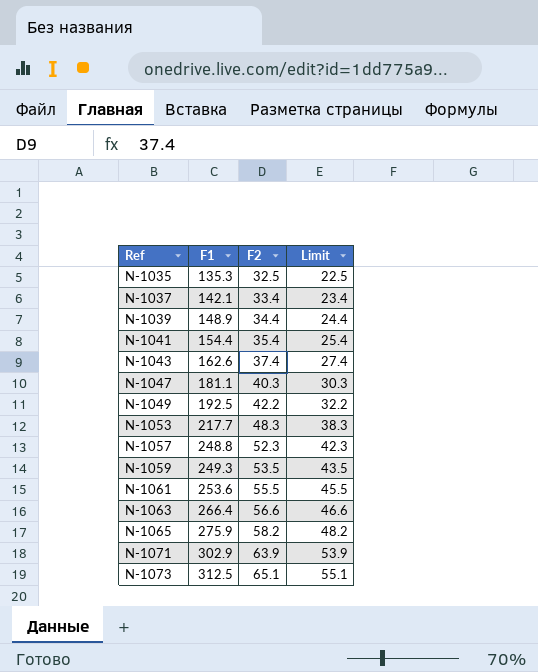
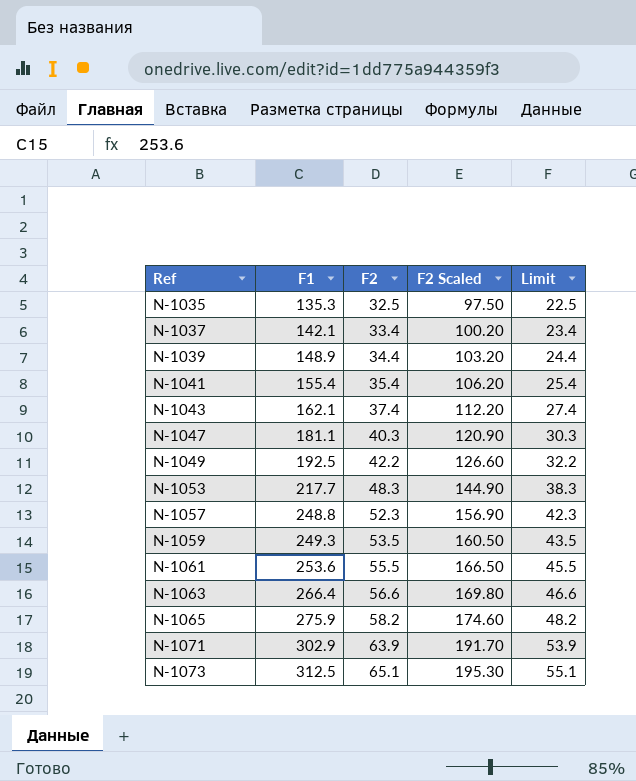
column F2 Scaled | formula: none -> [F2] * 3
N-1041 | F1: 154.4 -> 155.4
N-1043 | F1: 162.6 -> 162.1

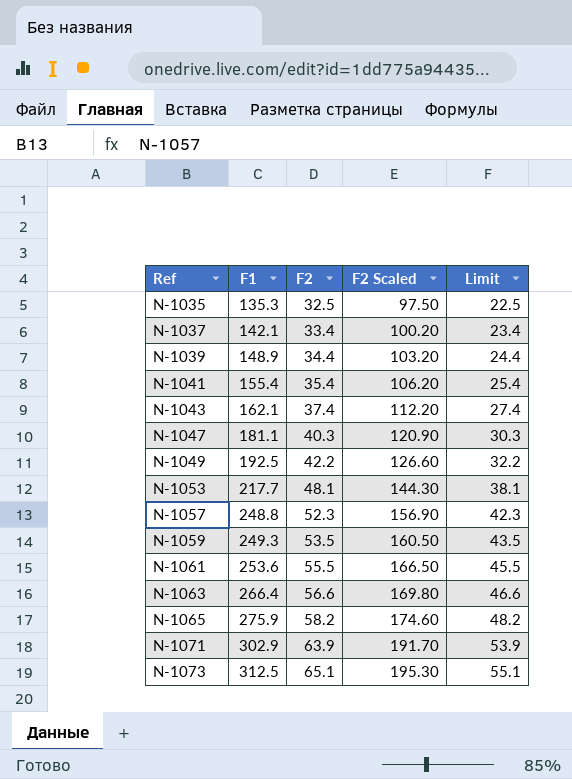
N-1053 | F2: 48.3 -> 48.1
N-1053 | F2 Scaled: 144.90 -> 144.30
N-1053 | Limit: 38.3 -> 38.1

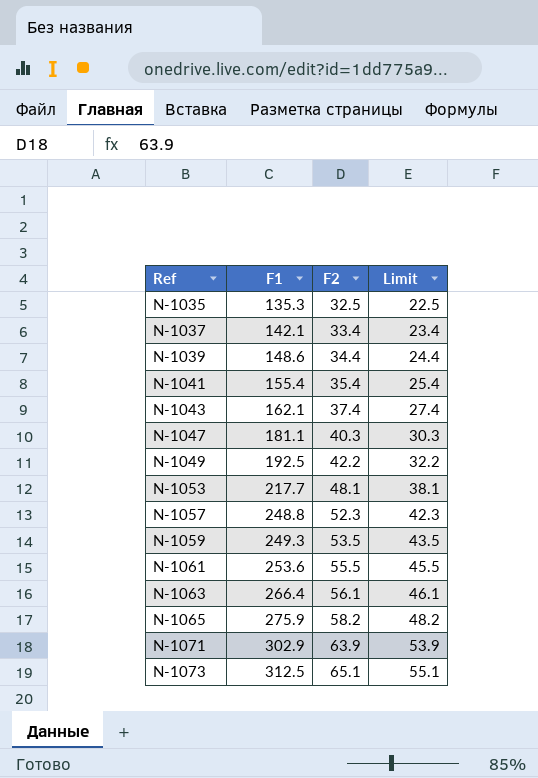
column F2 Scaled | formula: [F2] * 3 -> none
N-1039 | F1: 148.9 -> 148.6
N-1063 | F2: 56.6 -> 56.1
N-1063 | Limit: 46.6 -> 46.1

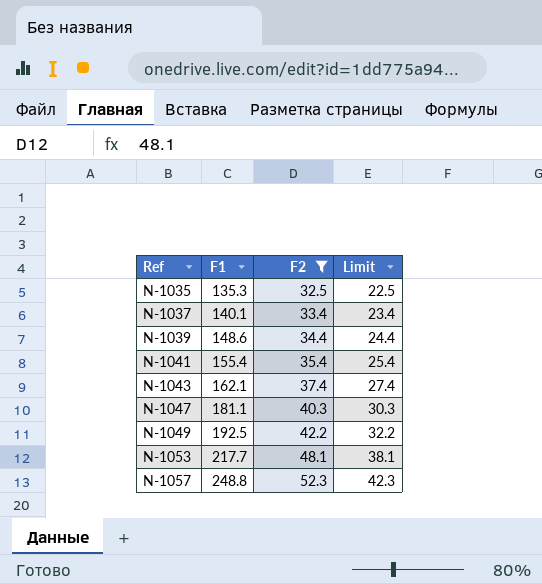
filter: none -> F2 <= 52.3
N-1037 | F1: 142.1 -> 140.1

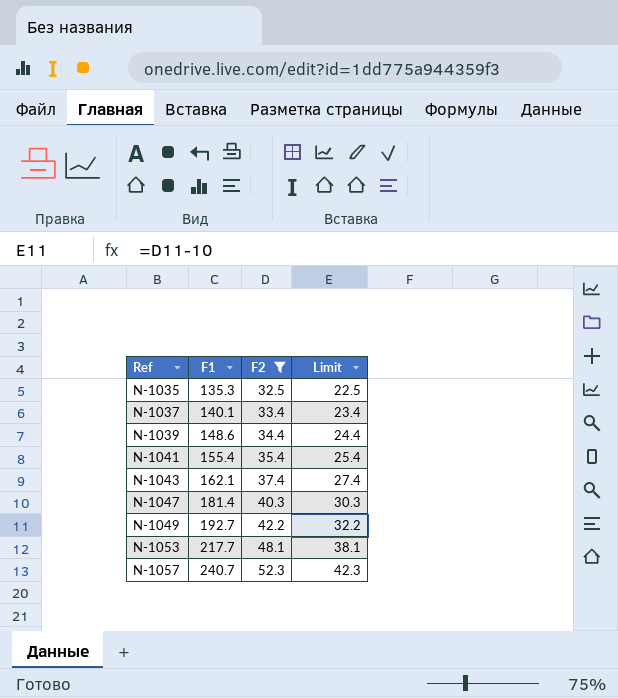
N-1047 | F1: 181.1 -> 181.4
N-1049 | F1: 192.5 -> 192.7
N-1057 | F1: 248.8 -> 240.7

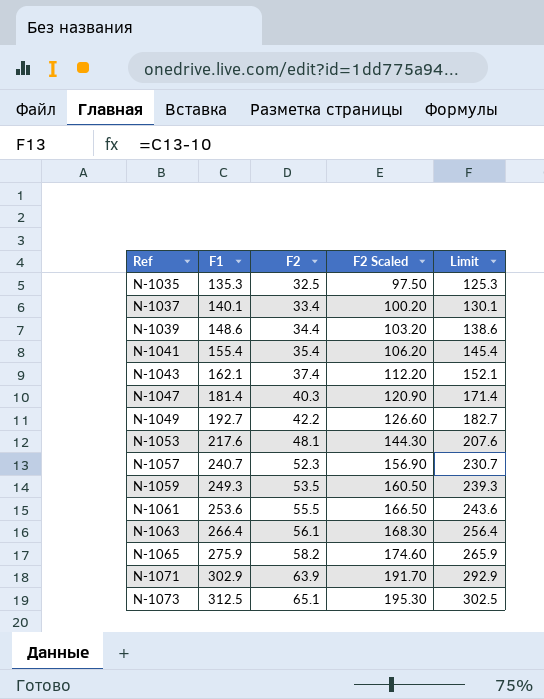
filter: F2 <= 52.3 -> none
column F2 Scaled | formula: none -> [F2] * 3
column Limit | formula: [F2] - 10 -> [F1] - 10
N-1053 | F1: 217.7 -> 217.6

